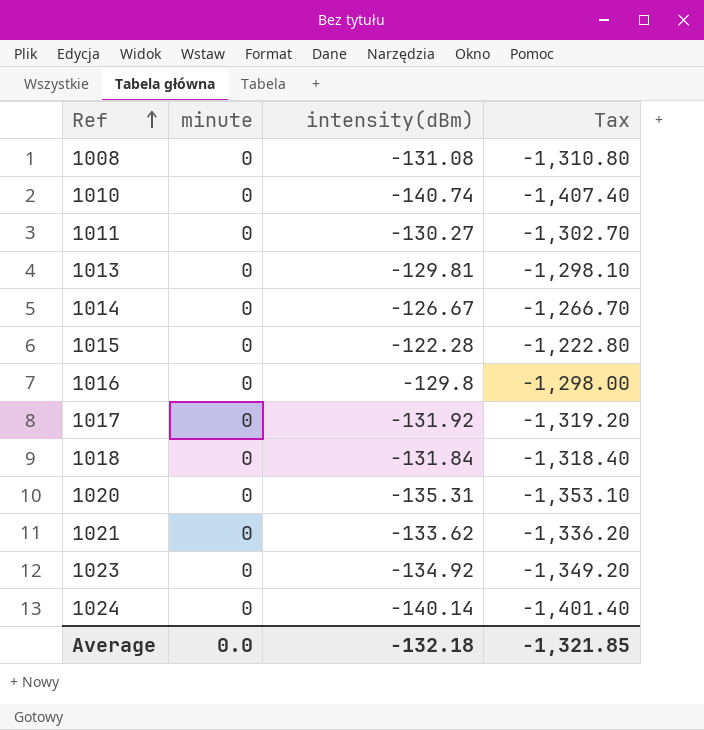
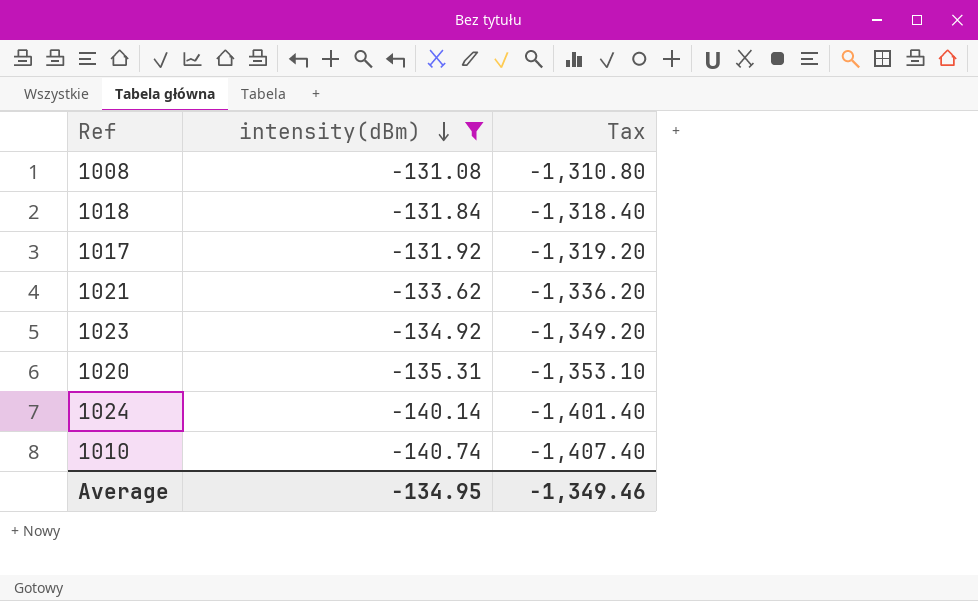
filter: none -> intensity(dBm) <= -131.08
row order: Ref ascending -> intensity(dBm) descending
column minute | position: 2 -> none
Average | intensity(dBm): -132.18 -> -134.95
Average | Tax: -1,321.85 -> -1,349.46

